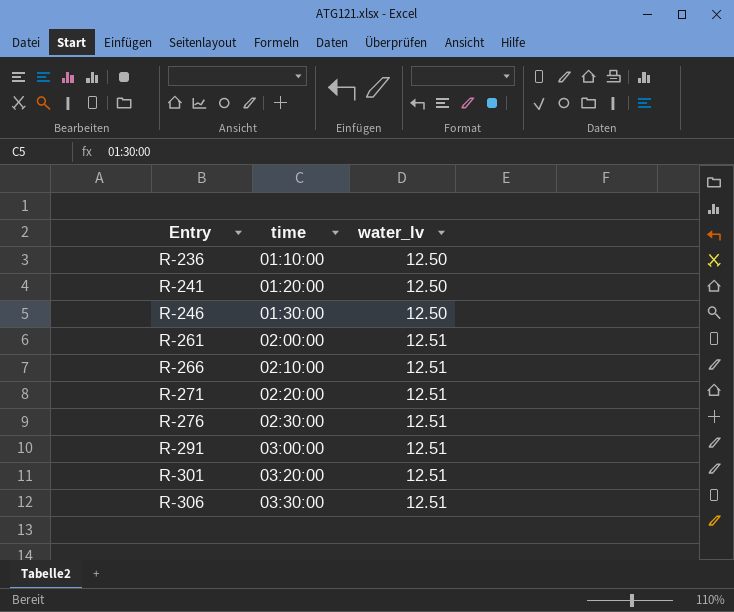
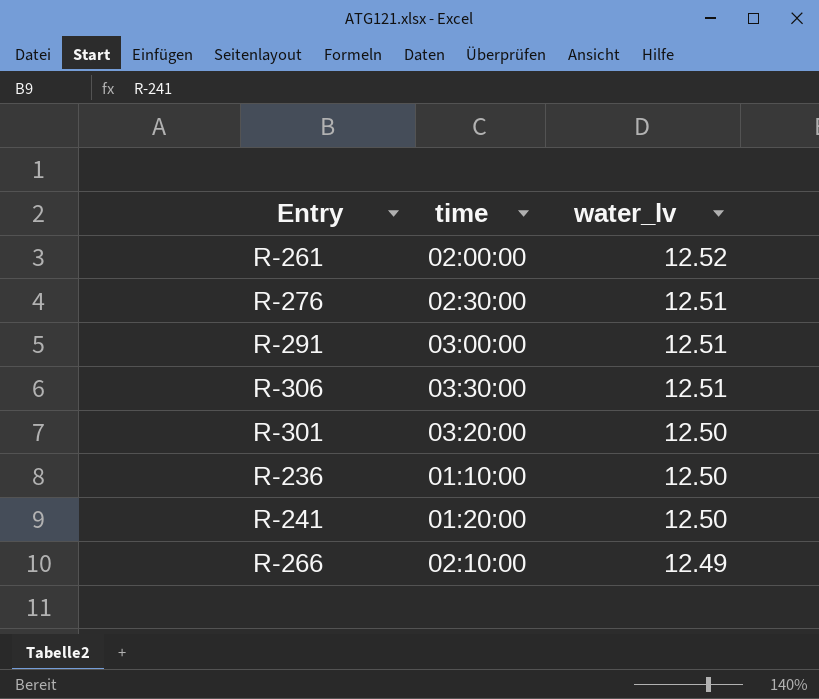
row order: Entry ascending -> water_lv descending
row R-246: 01:30:00 | 12.50 -> none
row R-271: 02:20:00 | 12.51 -> none
R-261 | water_lv: 12.51 -> 12.52
R-301 | water_lv: 12.51 -> 12.50
R-266 | water_lv: 12.51 -> 12.49

